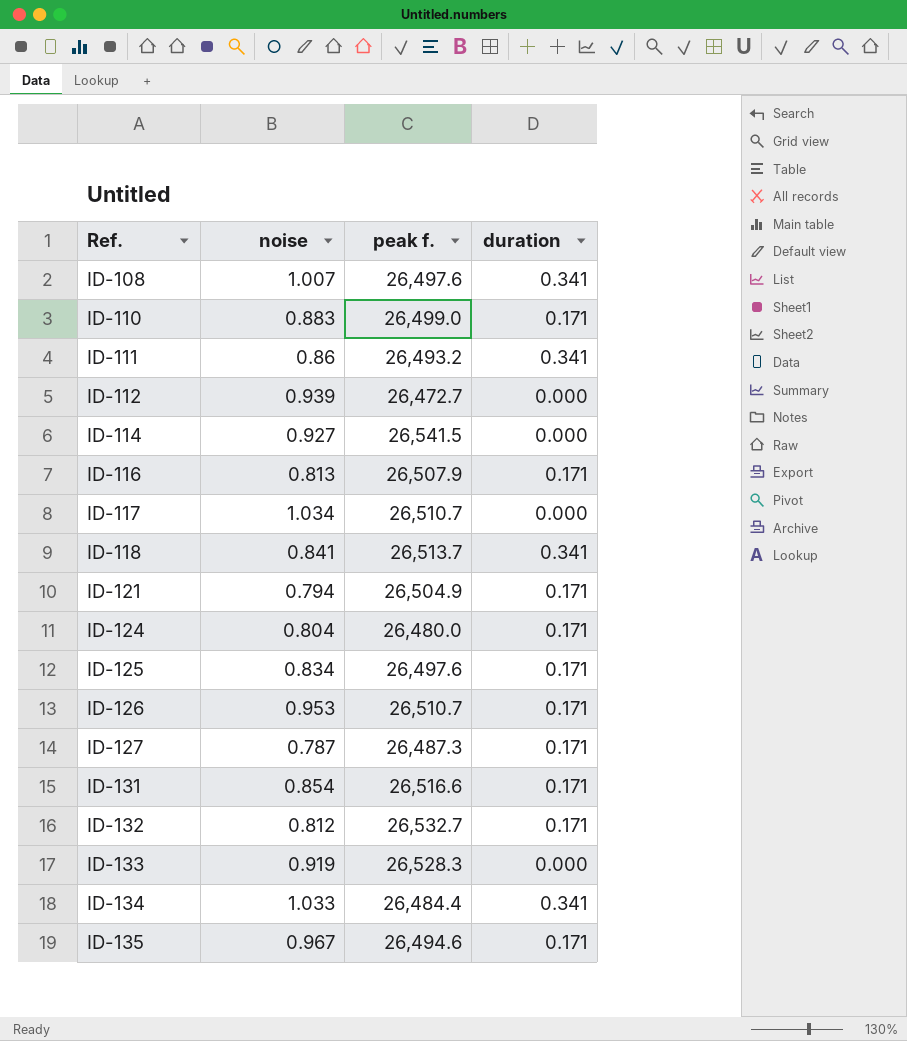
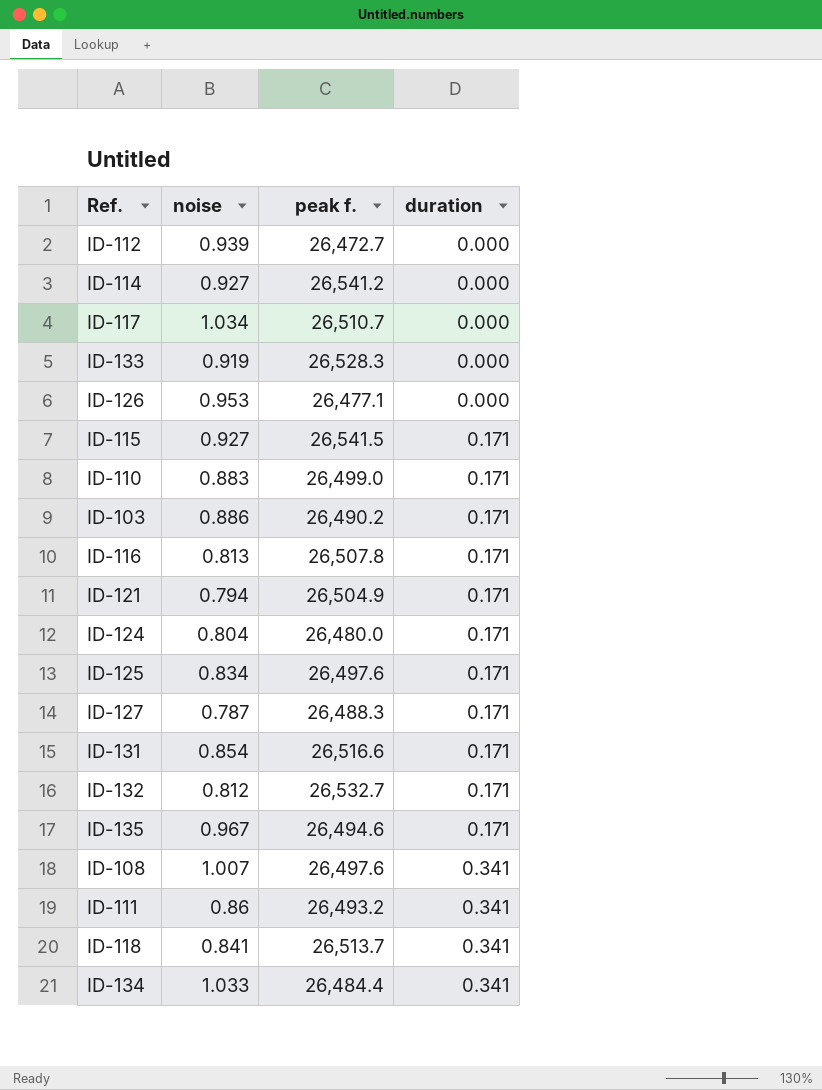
row order: Ref. ascending -> duration ascending
ID-114 | peak f.: 26,541.5 -> 26,541.2
ID-126 | peak f.: 26,510.7 -> 26,477.1
ID-126 | duration: 0.171 -> 0.000
row ID-115: none -> 0.927 | 26,541.5 | 0.171
row ID-103: none -> 0.886 | 26,490.2 | 0.171
ID-116 | peak f.: 26,507.9 -> 26,507.8
ID-127 | peak f.: 26,487.3 -> 26,488.3

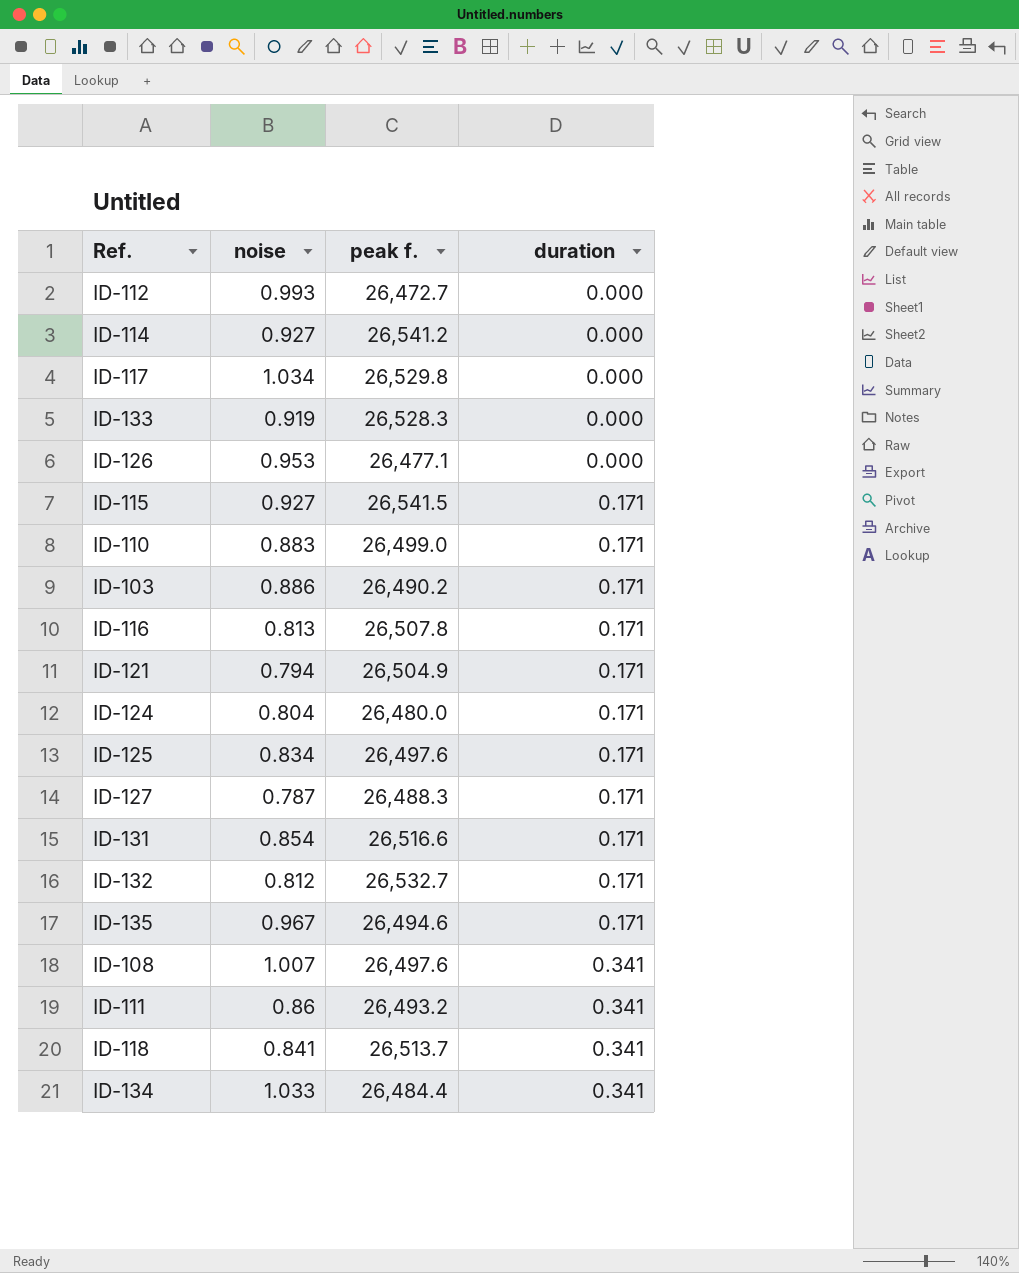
ID-112 | noise: 0.939 -> 0.993
ID-117 | peak f.: 26,510.7 -> 26,529.8

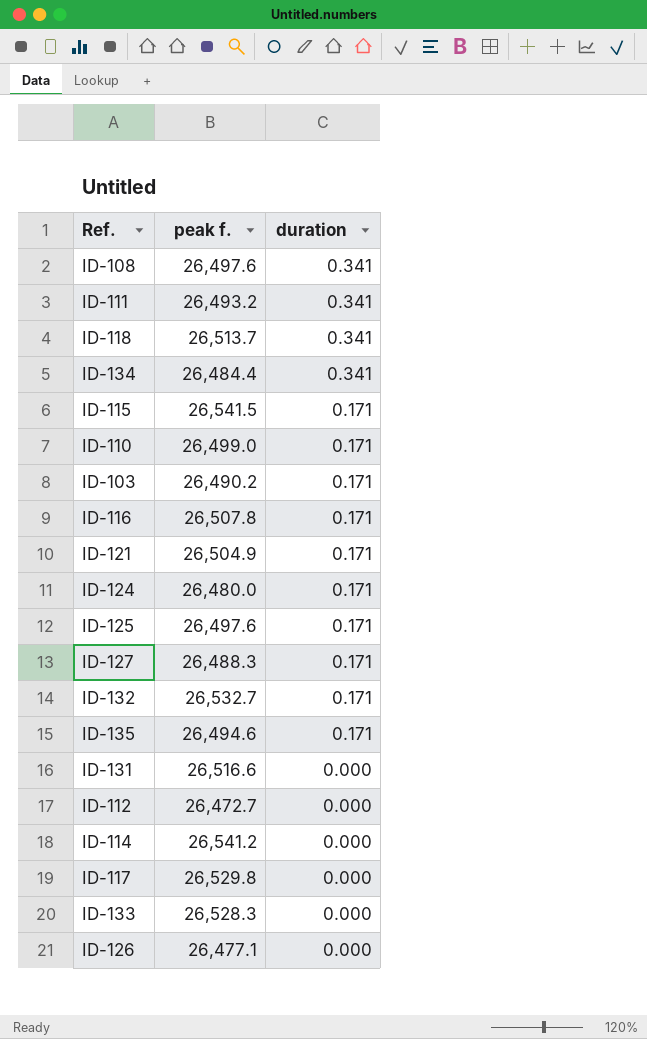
row order: duration ascending -> duration descending
column noise | position: 2 -> none
ID-131 | duration: 0.171 -> 0.000

